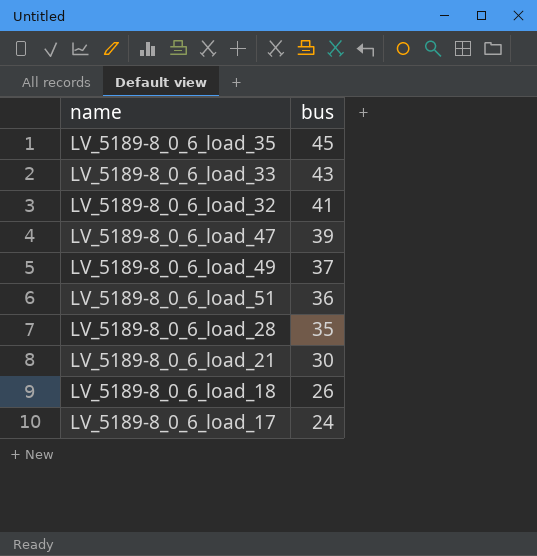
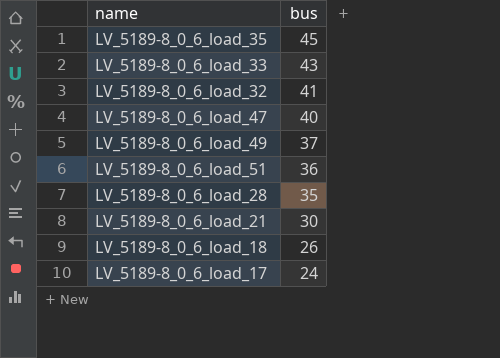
LV_5189-8_0_6_load_47 | bus: 39 -> 40

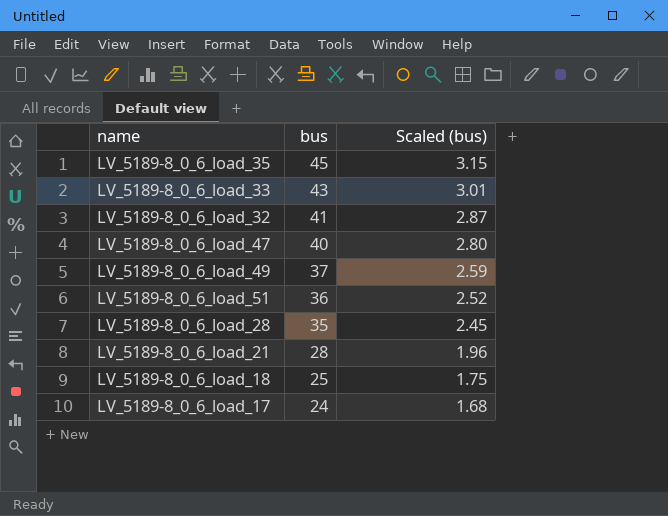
column Scaled (bus) | formula: none -> [bus] * 0.07
LV_5189-8_0_6_load_21 | bus: 30 -> 28
LV_5189-8_0_6_load_18 | bus: 26 -> 25

